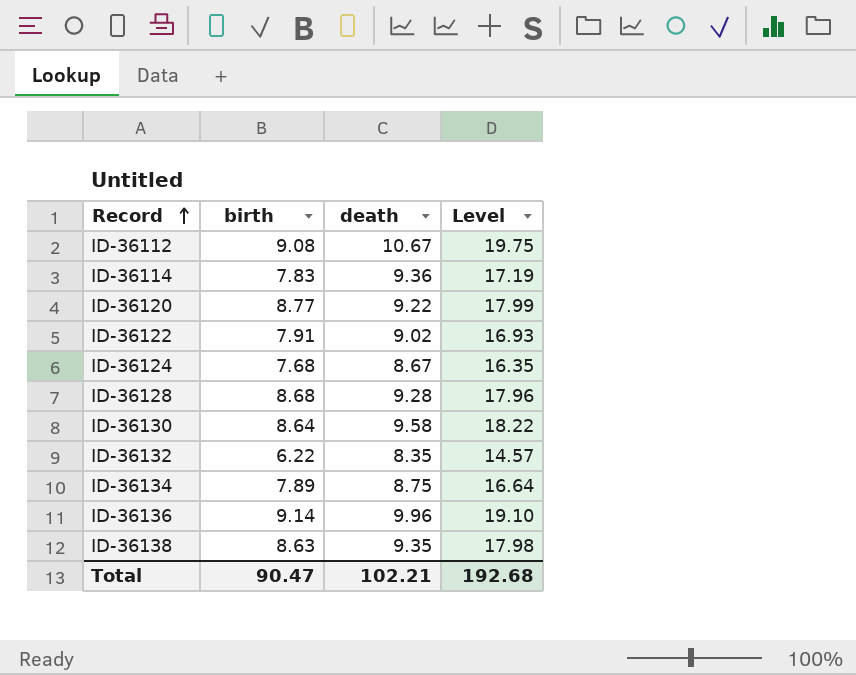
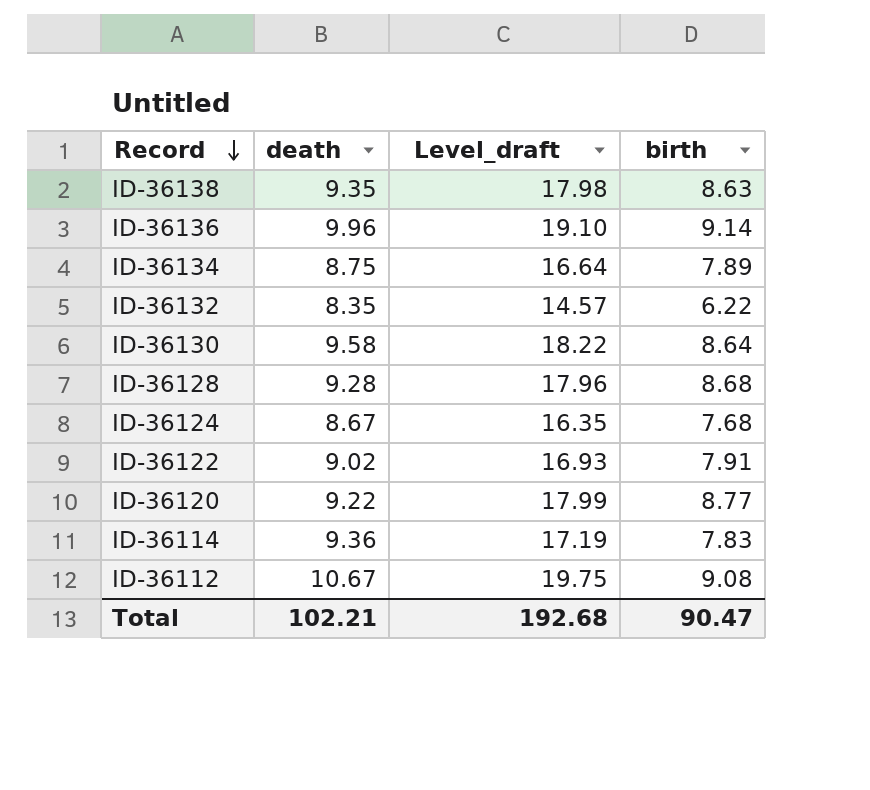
row order: Record ascending -> Record descending
column name: Level -> Level_draft
column birth | position: 2 -> 4

